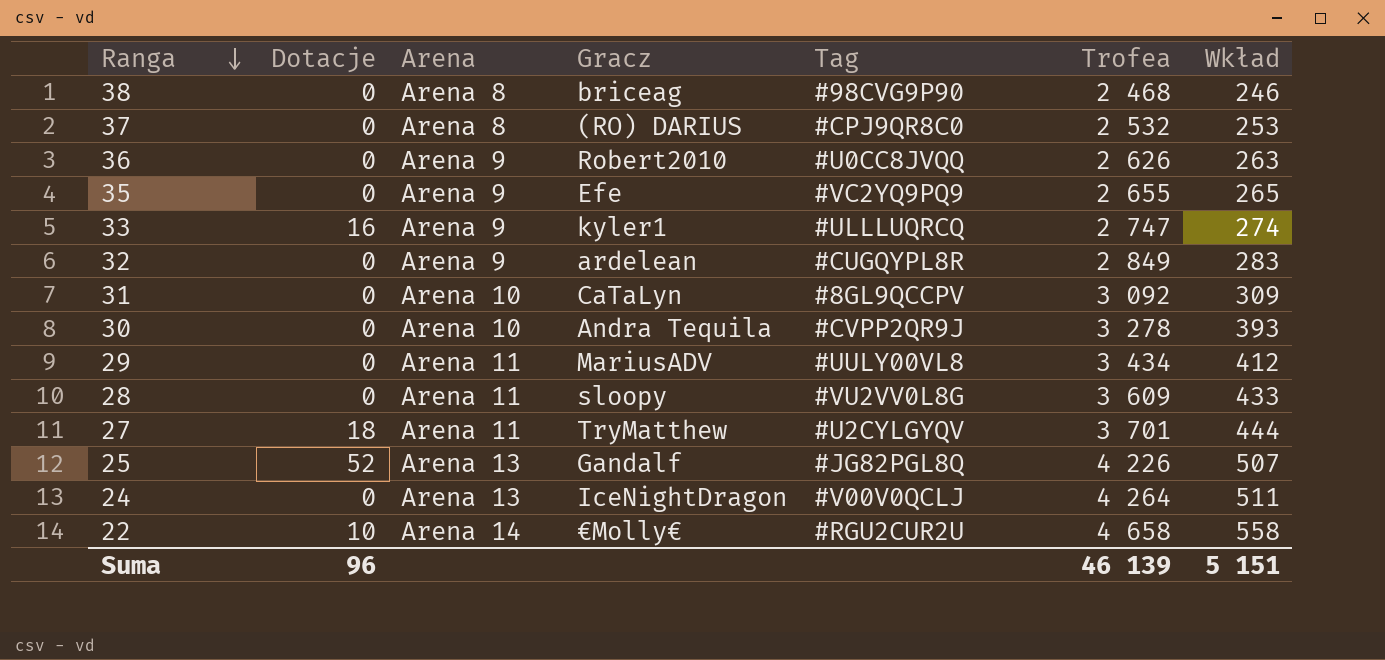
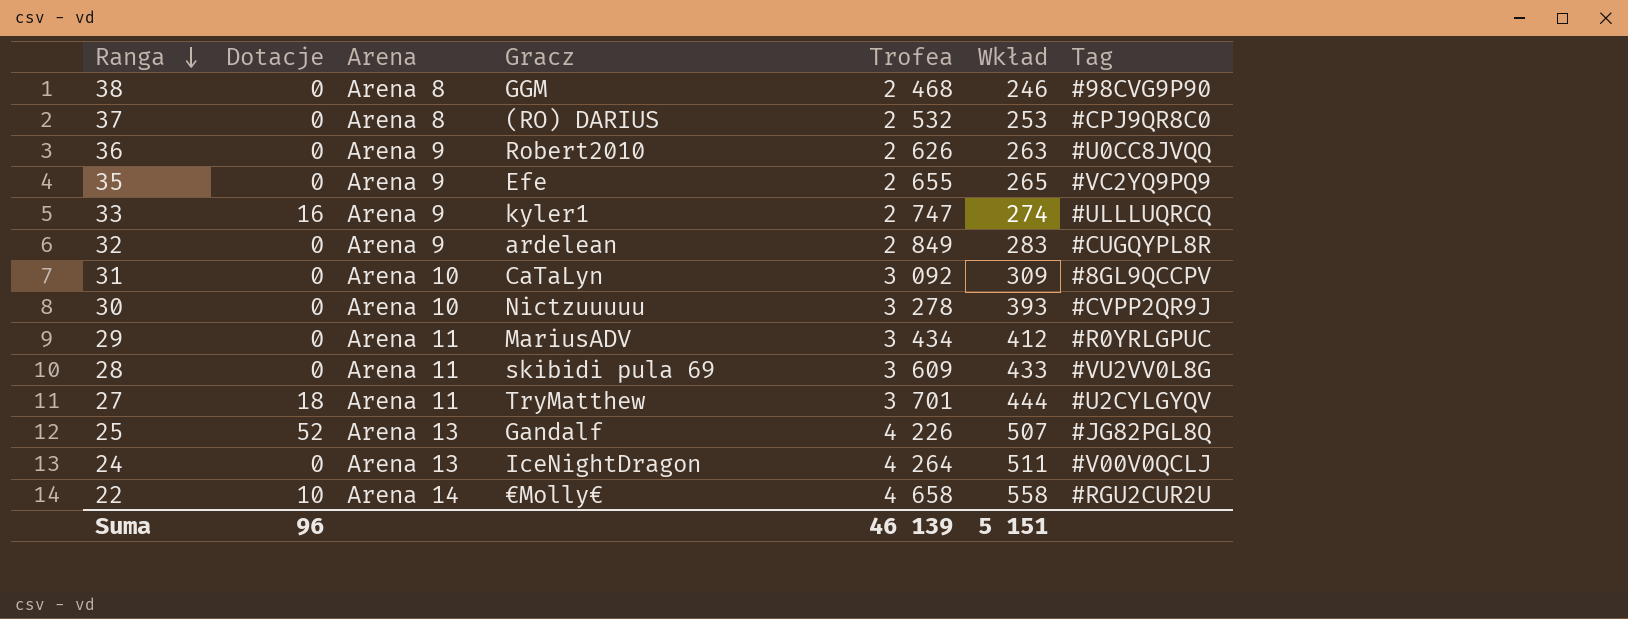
column Tag | position: 5 -> 7
38 | Gracz: briceag -> GGM
30 | Gracz: Andra Tequila -> Nictzuuuuu
29 | Tag: #UULY00VL8 -> #R0YRLGPUC
28 | Gracz: sloopy -> skibidi pula 69

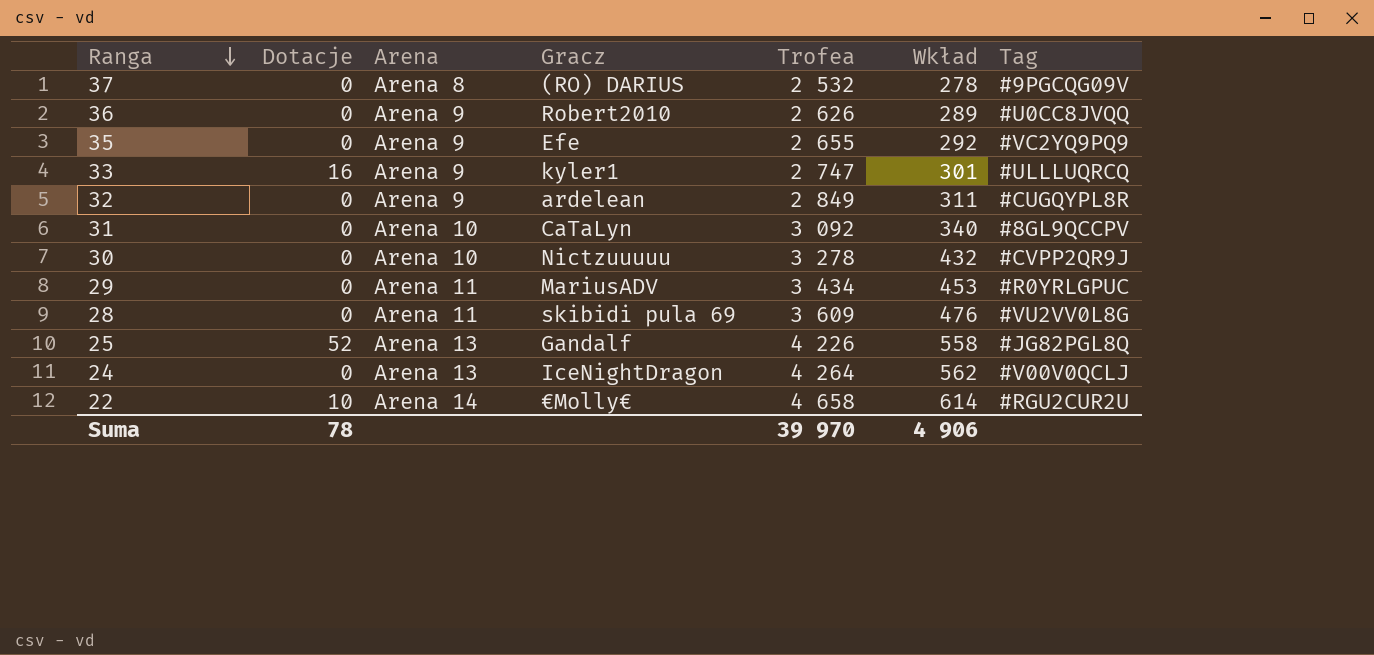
row 38: 0 | Arena 8 | GGM | 2 468 | 246 | #98CVG9P90 -> none
row 27: 18 | Arena 11 | TryMatthew | 3 701 | 444 | #U2CYLGYQV -> none
37 | Wkład: 253 -> 278
37 | Tag: #CPJ9QR8C0 -> #9PGCQG09V
36 | Wkład: 263 -> 289
35 | Wkład: 265 -> 292
33 | Wkład: 274 -> 301
32 | Wkład: 283 -> 311
31 | Wkład: 309 -> 340
30 | Wkład: 393 -> 432
29 | Wkład: 412 -> 453
28 | Wkład: 433 -> 476
25 | Wkład: 507 -> 558
24 | Wkład: 511 -> 562
22 | Wkład: 558 -> 614
Suma | Dotacje: 96 -> 78
Suma | Trofea: 46 139 -> 39 970
Suma | Wkład: 5 151 -> 4 906

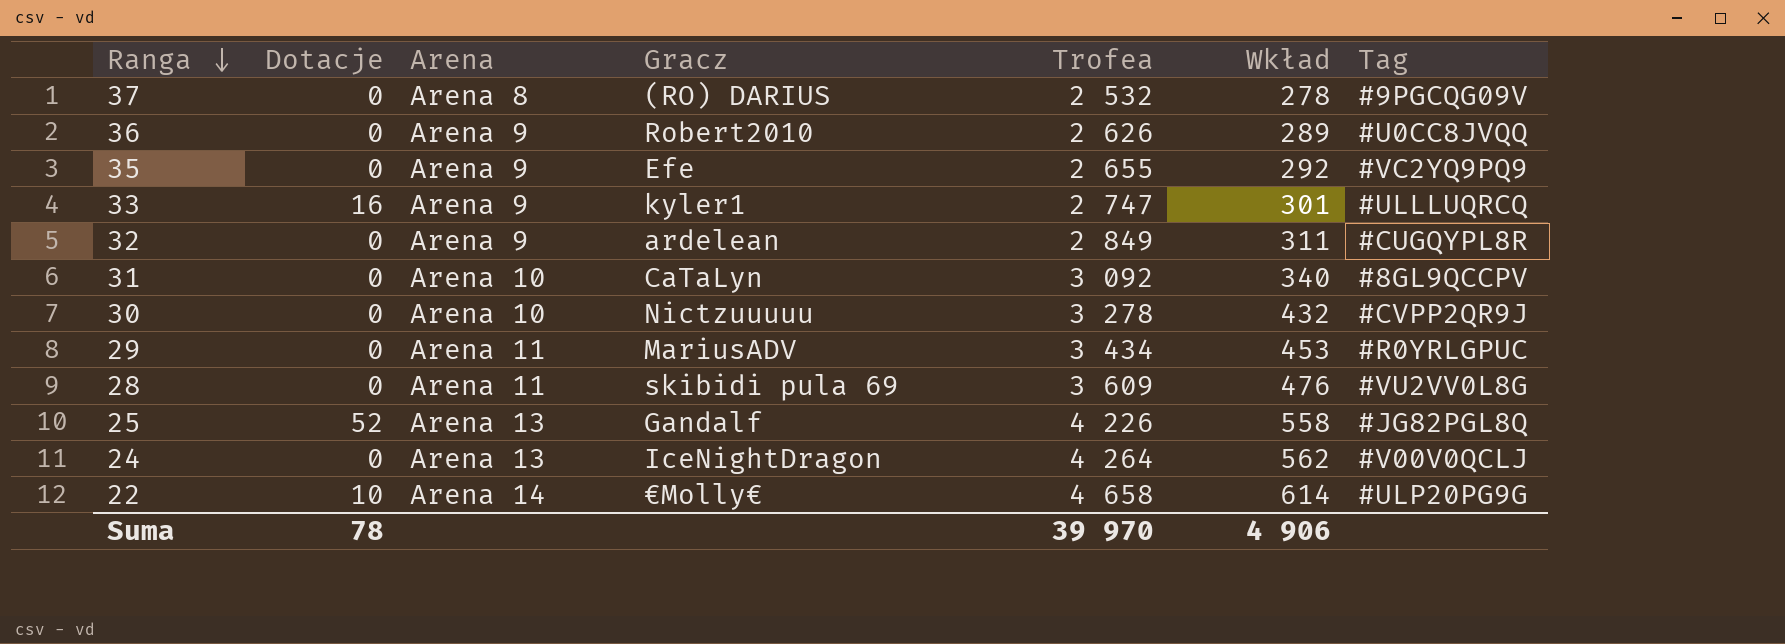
22 | Tag: #RGU2CUR2U -> #ULP20PG9G

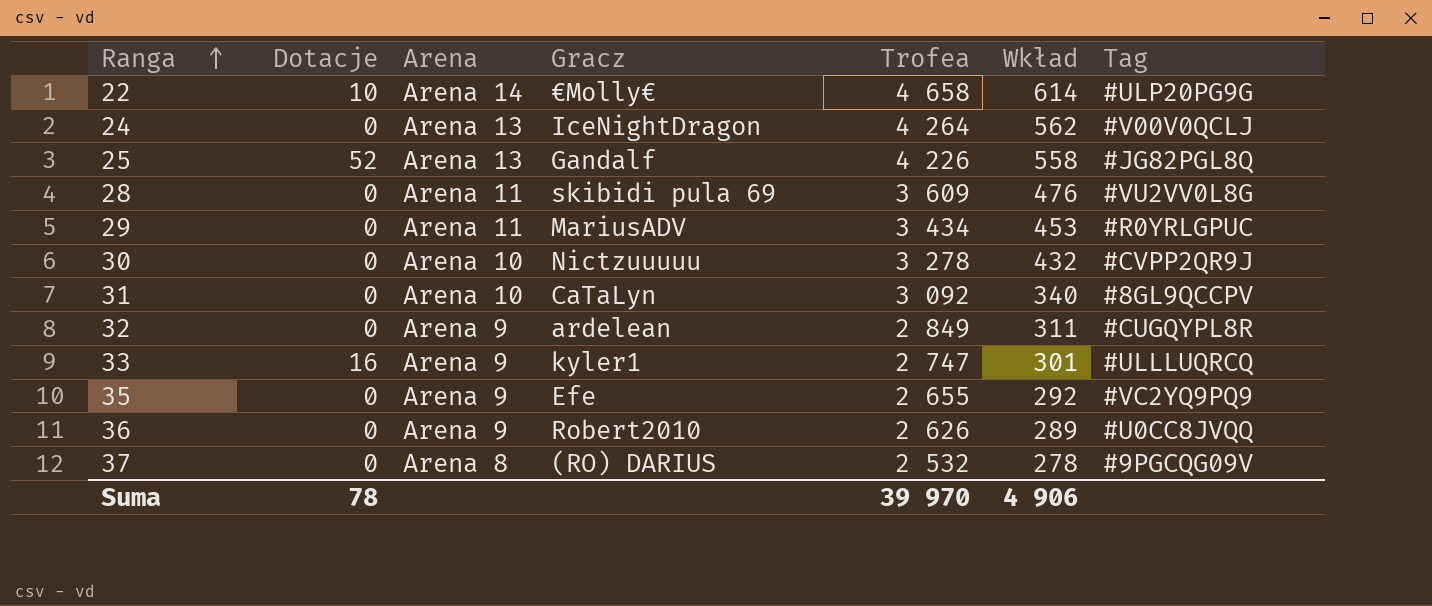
row order: Ranga descending -> Ranga ascending

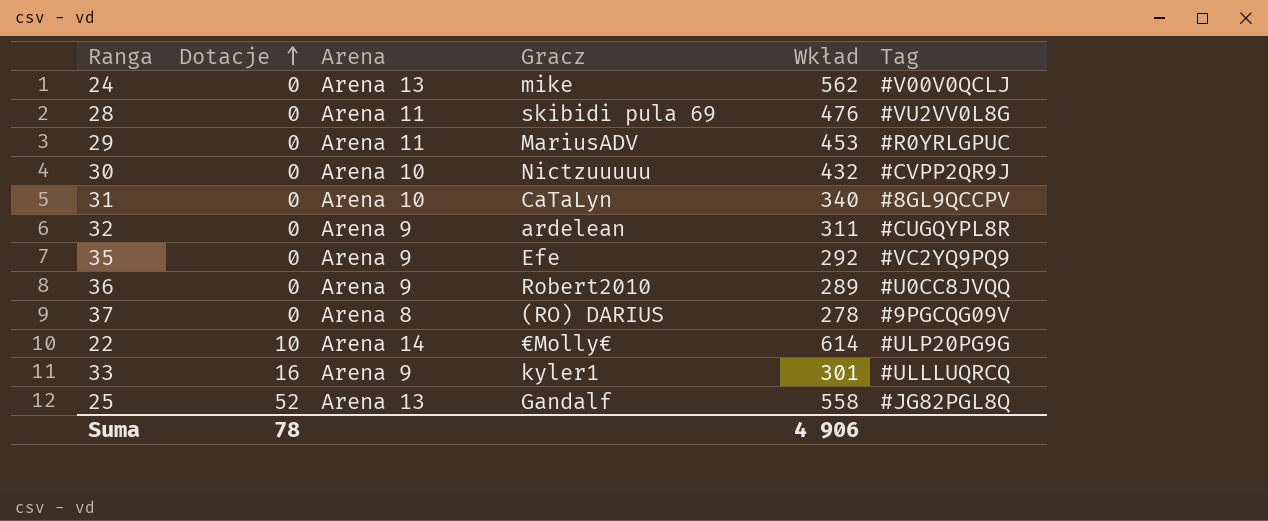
row order: Ranga ascending -> Dotacje ascending
column Trofea | position: 5 -> none
24 | Gracz: IceNightDragon -> mike

